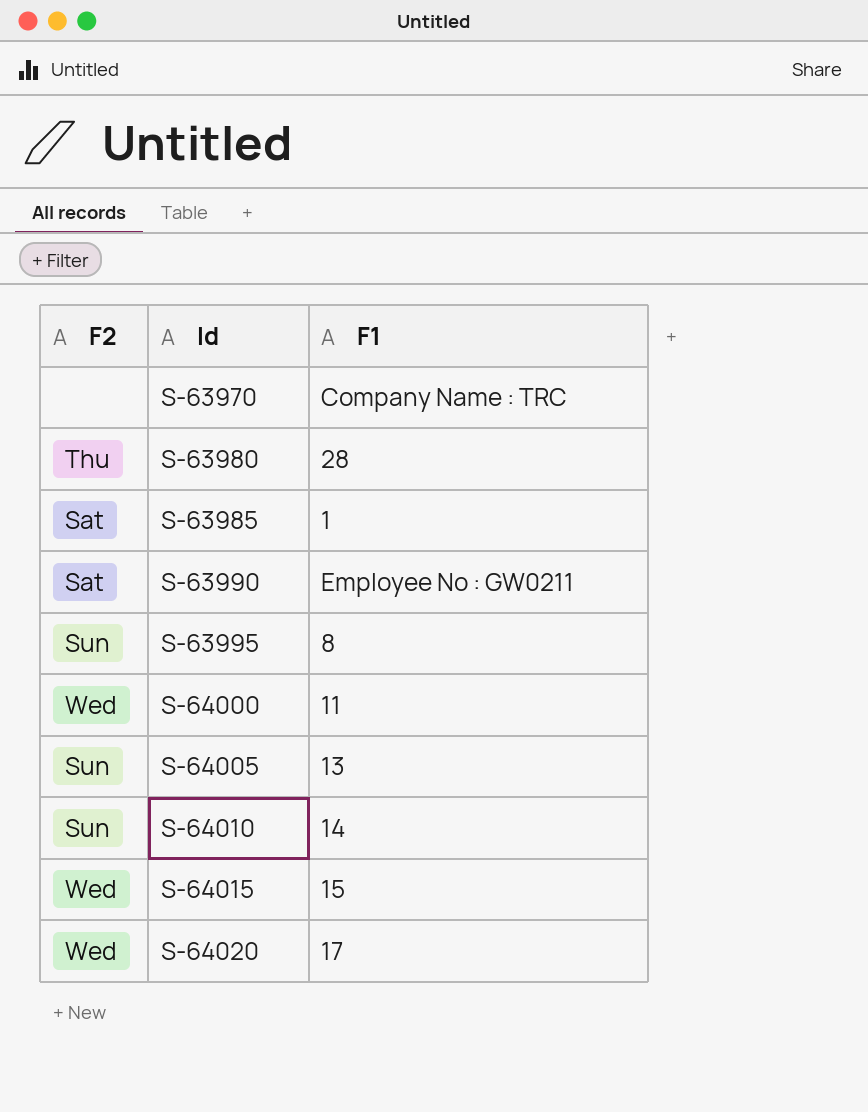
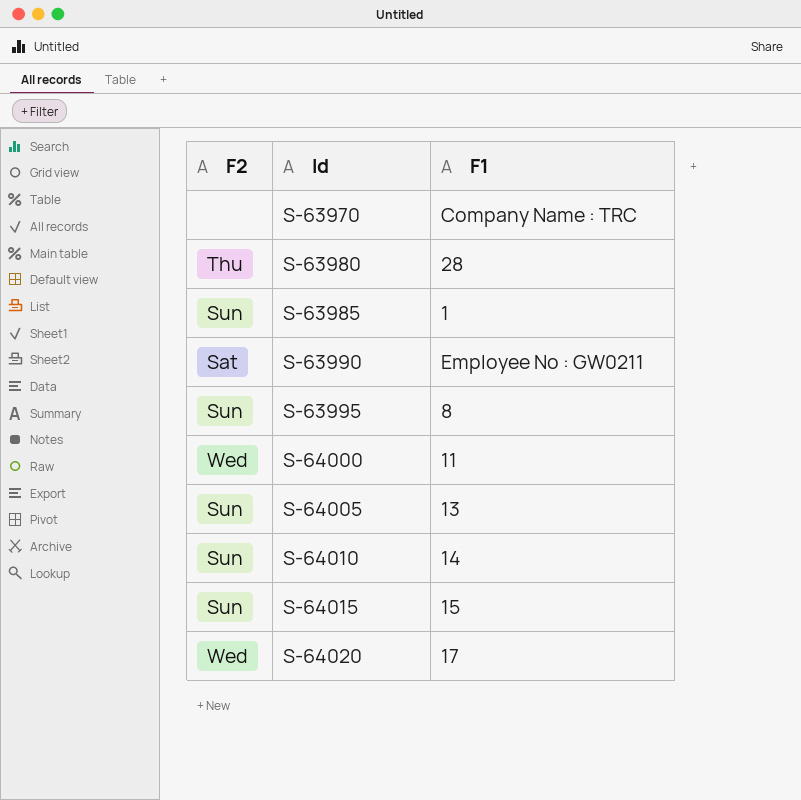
S-63985 | F2: Sat -> Sun
S-64015 | F2: Wed -> Sun

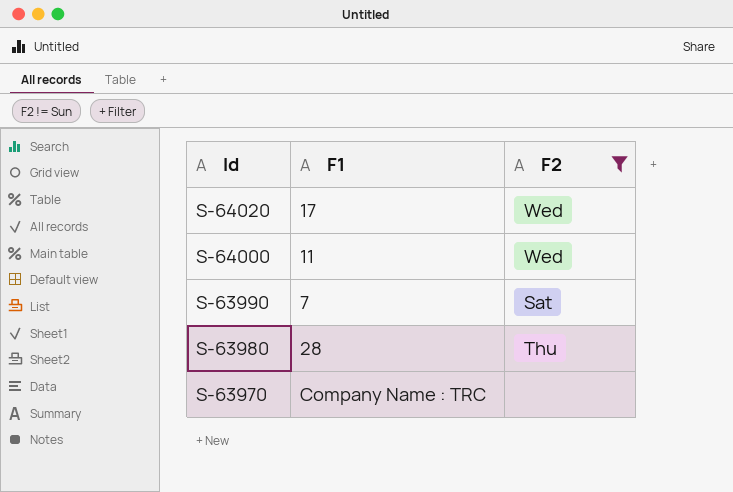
filter: none -> F2 != Sun
row order: Id ascending -> Id descending
column F2 | position: 1 -> 3
S-63990 | F1: Employee No : GW0211 -> 7

